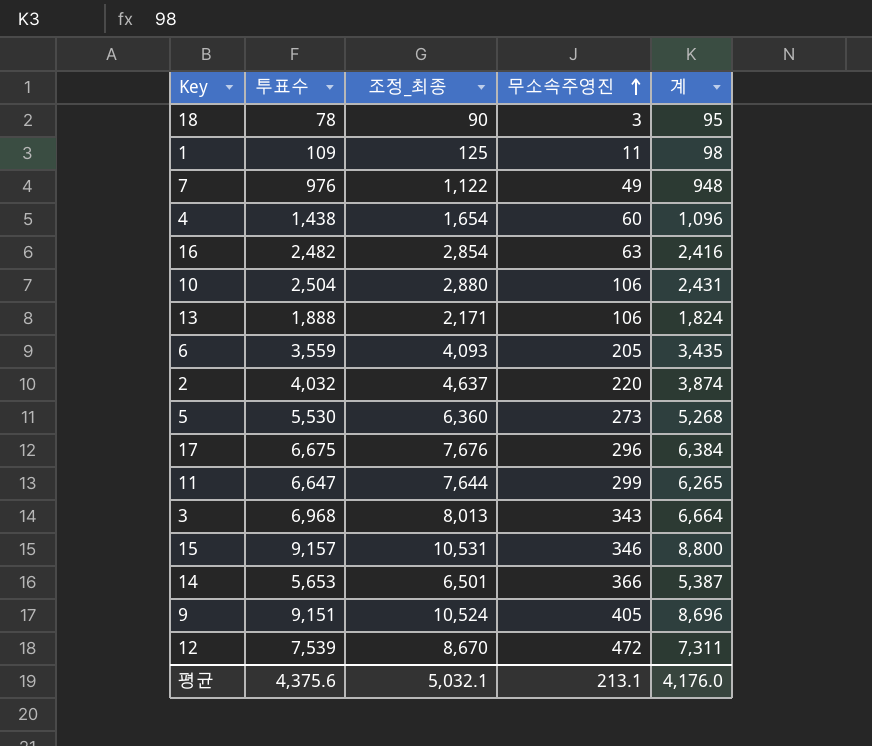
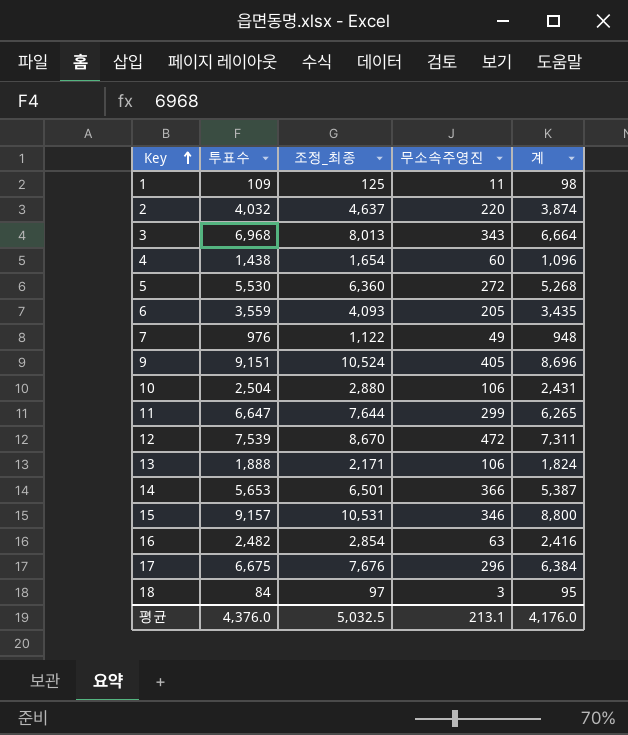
row order: 무소속주영진 ascending -> Key ascending
5 | 무소속주영진: 273 -> 272
18 | 투표수: 78 -> 84
18 | 조정_최종: 90 -> 97
평균 | 투표수: 4,375.6 -> 4,376.0
평균 | 조정_최종: 5,032.1 -> 5,032.5

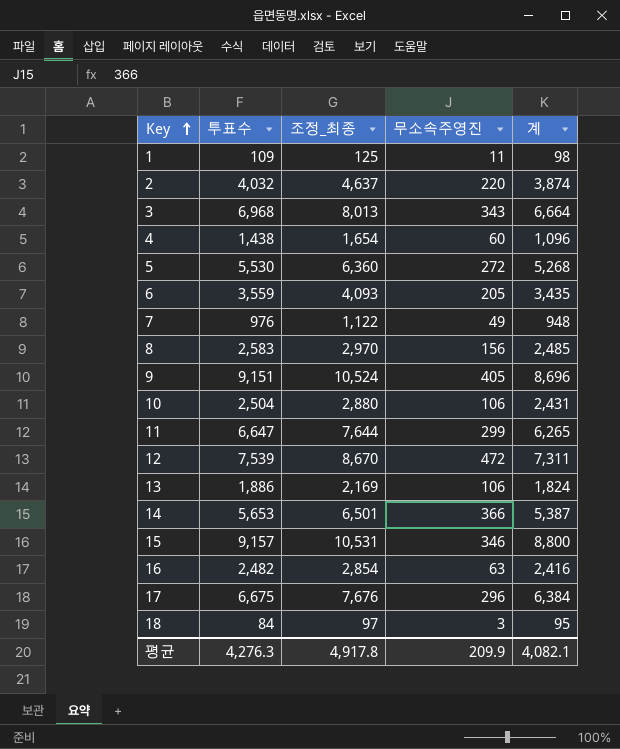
row 8: none -> 2,583 | 2,970 | 156 | 2,485
13 | 투표수: 1,888 -> 1,886
13 | 조정_최종: 2,171 -> 2,169
평균 | 투표수: 4,376.0 -> 4,276.3
평균 | 조정_최종: 5,032.5 -> 4,917.8
평균 | 무소속주영진: 213.1 -> 209.9
평균 | 계: 4,176.0 -> 4,082.1

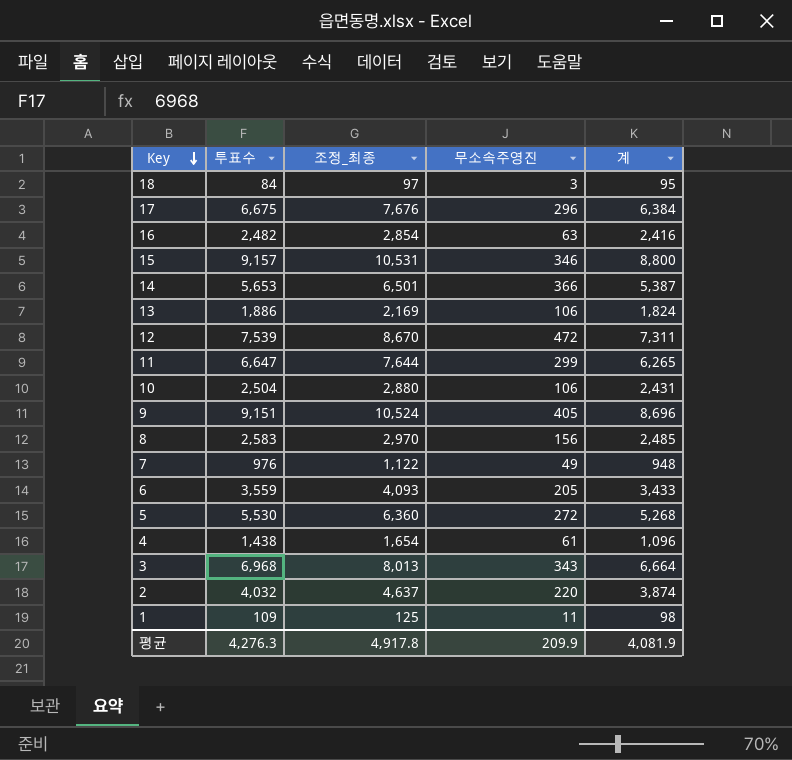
row order: Key ascending -> Key descending
6 | 계: 3,435 -> 3,433
4 | 무소속주영진: 60 -> 61
평균 | 계: 4,082.1 -> 4,081.9

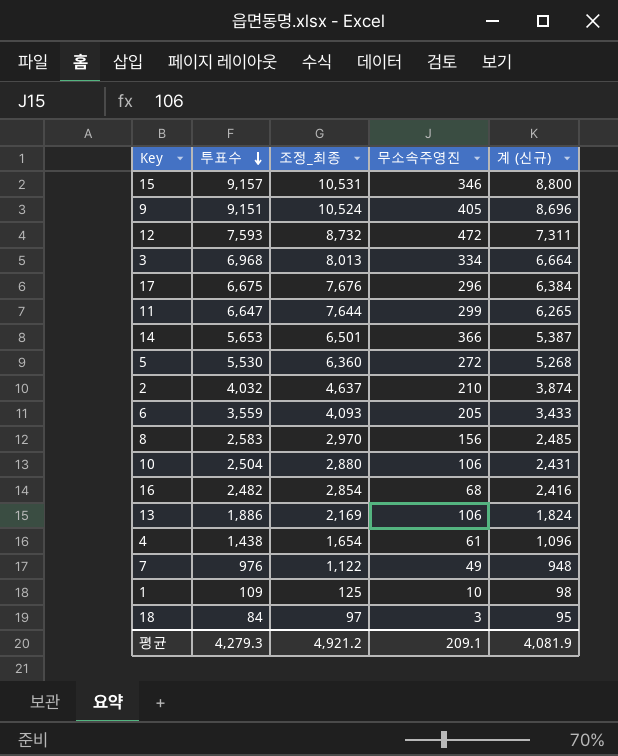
row order: Key descending -> 투표수 descending
column name: 계 -> 계 (신규)
12 | 투표수: 7,539 -> 7,593
12 | 조정_최종: 8,670 -> 8,732
3 | 무소속주영진: 343 -> 334
2 | 무소속주영진: 220 -> 210
16 | 무소속주영진: 63 -> 68
1 | 무소속주영진: 11 -> 10
평균 | 투표수: 4,276.3 -> 4,279.3
평균 | 조정_최종: 4,917.8 -> 4,921.2
평균 | 무소속주영진: 209.9 -> 209.1

